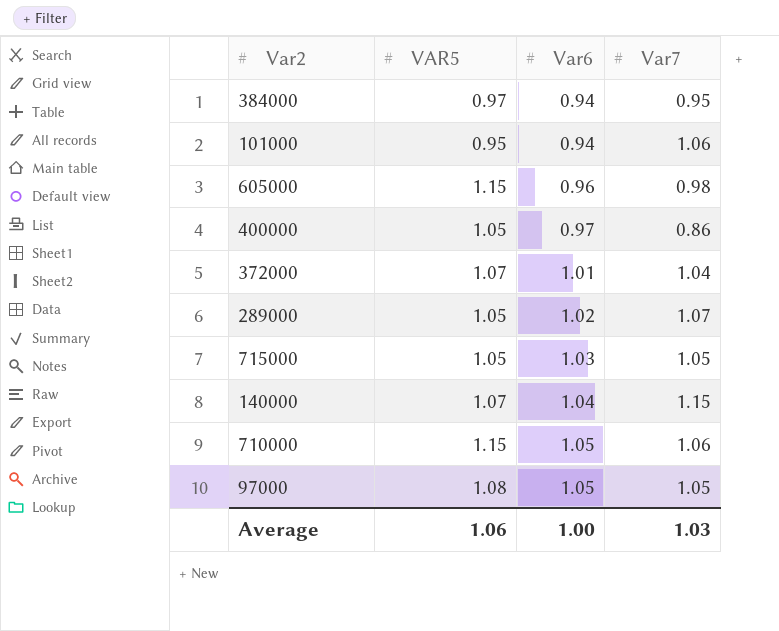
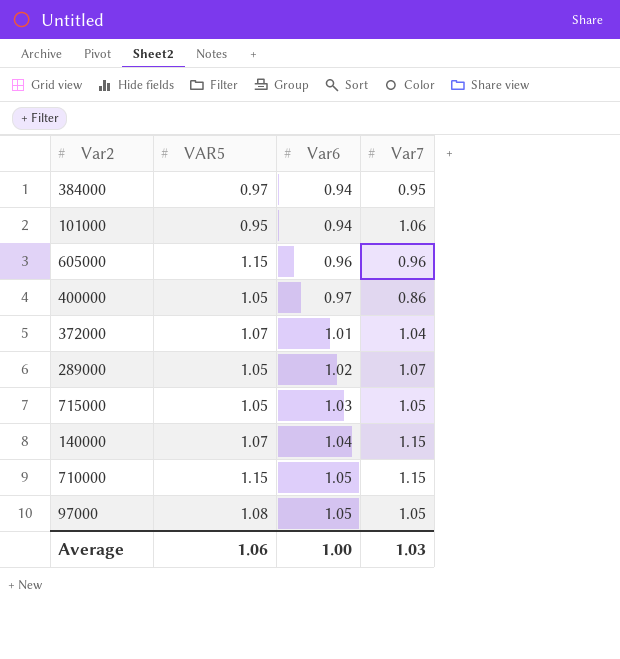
605000 | Var7: 0.98 -> 0.96
710000 | Var7: 1.06 -> 1.15

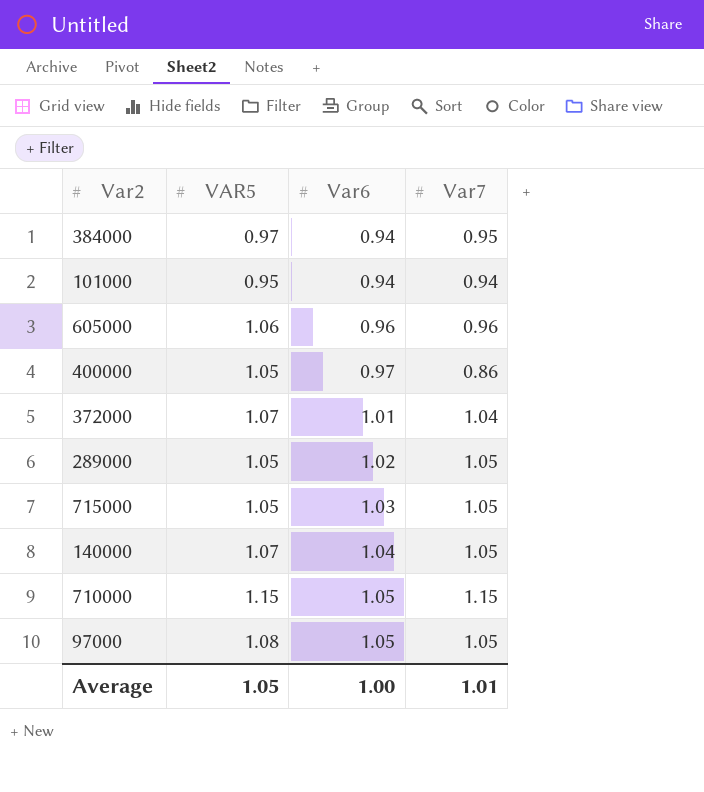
101000 | Var7: 1.06 -> 0.94
605000 | VAR5: 1.15 -> 1.06
289000 | Var7: 1.07 -> 1.05
140000 | Var7: 1.15 -> 1.05
Average | VAR5: 1.06 -> 1.05
Average | Var7: 1.03 -> 1.01

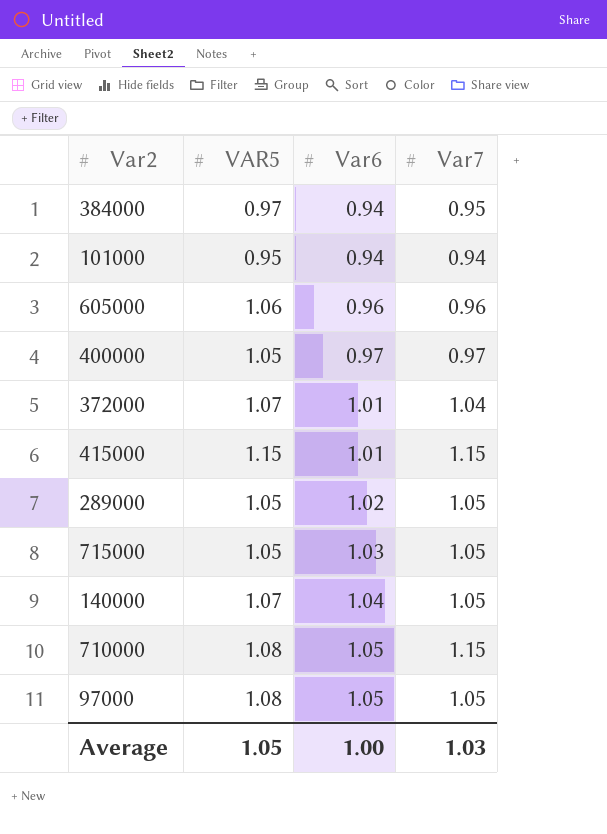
400000 | Var7: 0.86 -> 0.97
row 415000: none -> 1.15 | 1.01 | 1.15
710000 | VAR5: 1.15 -> 1.08
Average | Var7: 1.01 -> 1.03

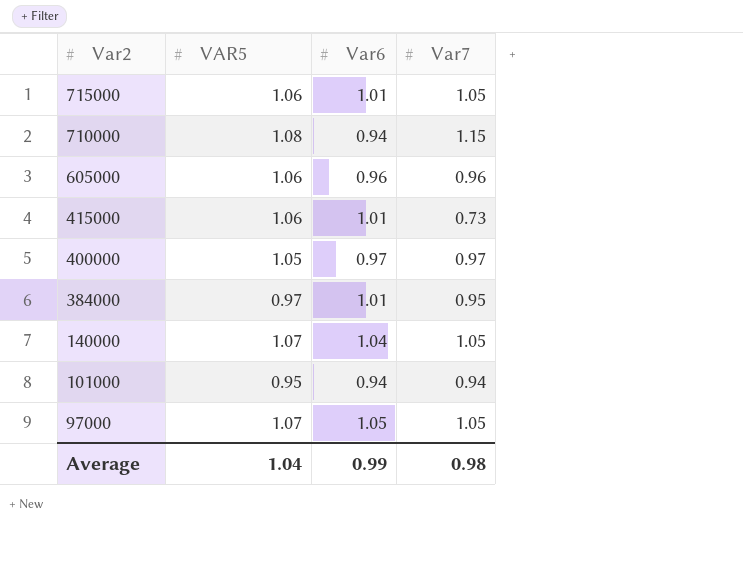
row order: Var6 ascending -> Var2 descending
row 372000: 1.07 | 1.01 | 1.04 -> none
row 289000: 1.05 | 1.02 | 1.05 -> none
715000 | VAR5: 1.05 -> 1.06
715000 | Var6: 1.03 -> 1.01
710000 | Var6: 1.05 -> 0.94
415000 | VAR5: 1.15 -> 1.06
415000 | Var7: 1.15 -> 0.73
384000 | Var6: 0.94 -> 1.01
97000 | VAR5: 1.08 -> 1.07
Average | VAR5: 1.05 -> 1.04
Average | Var6: 1.00 -> 0.99
Average | Var7: 1.03 -> 0.98

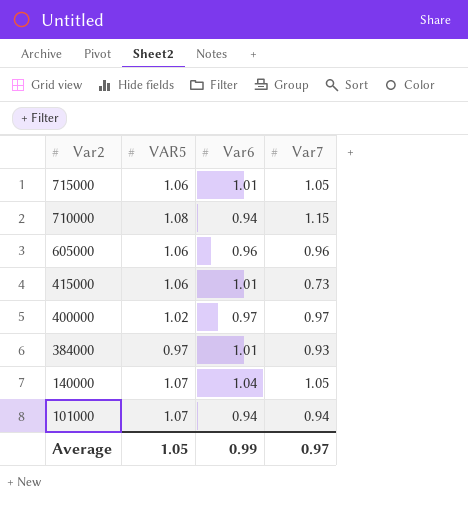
row 97000: 1.07 | 1.05 | 1.05 -> none
400000 | VAR5: 1.05 -> 1.02
384000 | Var7: 0.95 -> 0.93
101000 | VAR5: 0.95 -> 1.07
Average | VAR5: 1.04 -> 1.05
Average | Var7: 0.98 -> 0.97

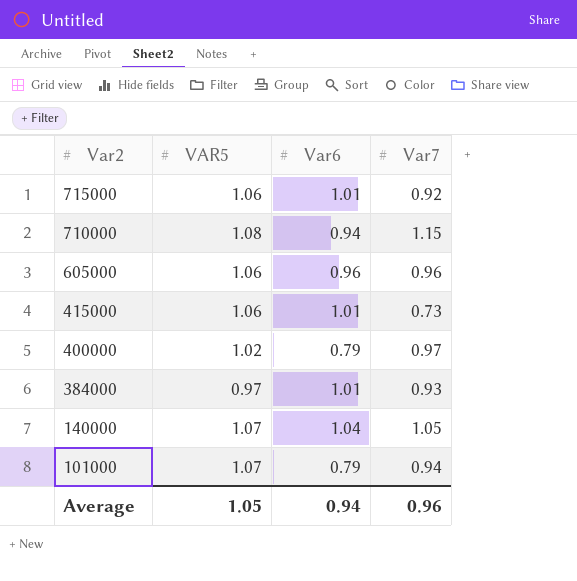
715000 | Var7: 1.05 -> 0.92
400000 | Var6: 0.97 -> 0.79
101000 | Var6: 0.94 -> 0.79
Average | Var6: 0.99 -> 0.94
Average | Var7: 0.97 -> 0.96

